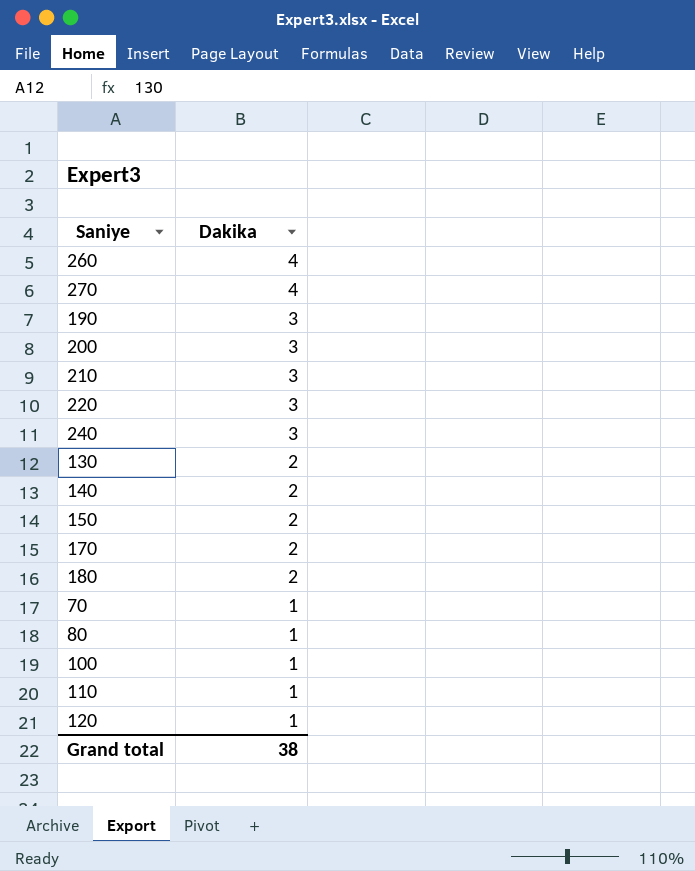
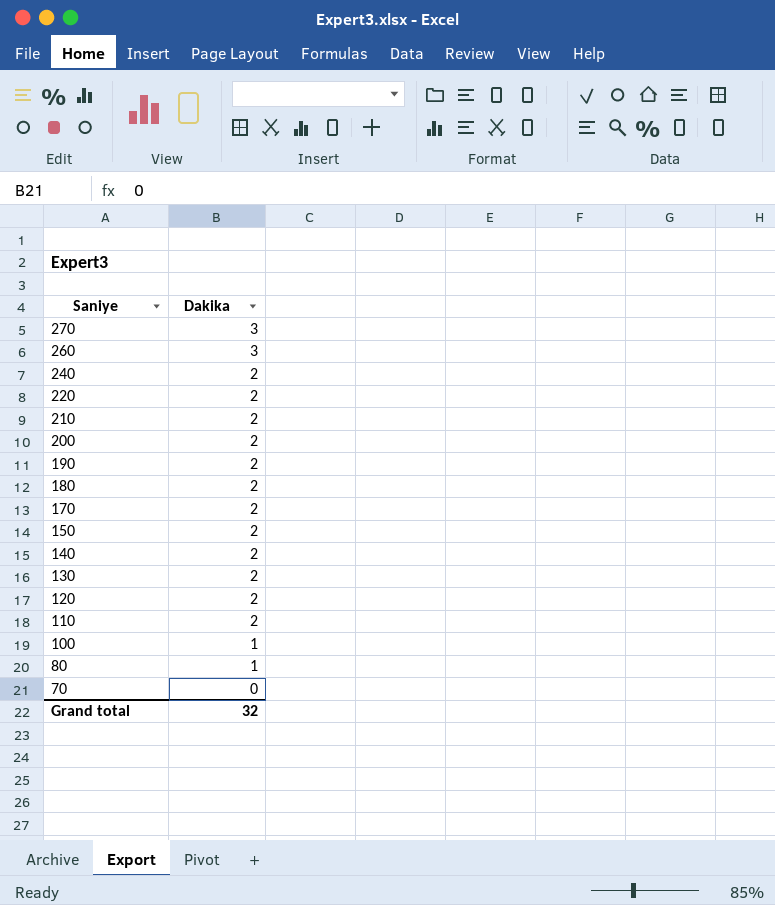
row order: Dakika descending -> Saniye descending
270 | Dakika: 4 -> 3
260 | Dakika: 4 -> 3
240 | Dakika: 3 -> 2
220 | Dakika: 3 -> 2
210 | Dakika: 3 -> 2
200 | Dakika: 3 -> 2
190 | Dakika: 3 -> 2
120 | Dakika: 1 -> 2
110 | Dakika: 1 -> 2
70 | Dakika: 1 -> 0
Grand total | Dakika: 38 -> 32

